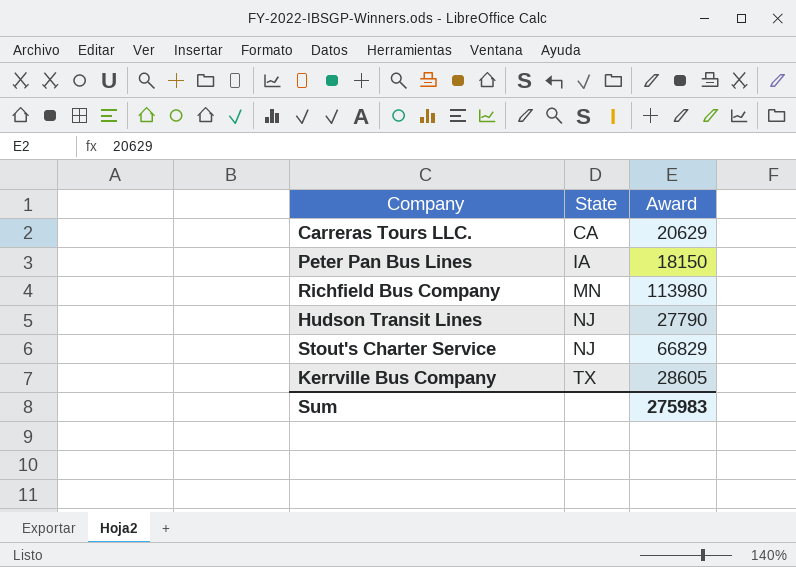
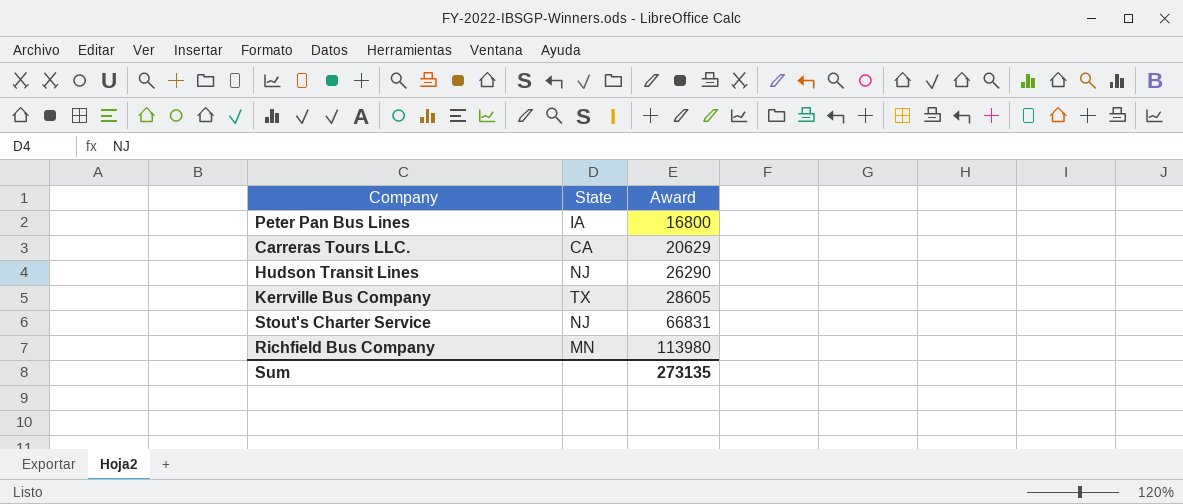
row order: State ascending -> Award ascending
Peter Pan Bus Lines | Award: 18150 -> 16800
Hudson Transit Lines | Award: 27790 -> 26290
Stout's Charter Service | Award: 66829 -> 66831
Sum | Award: 275983 -> 273135

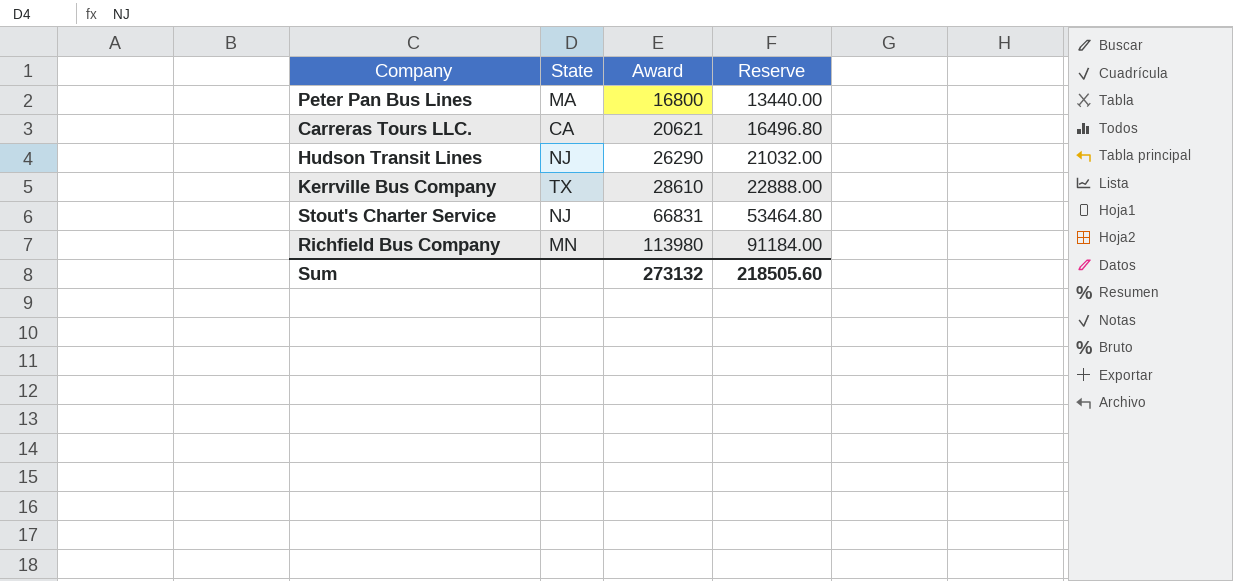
column Reserve | formula: none -> [Award] * 0.8
Peter Pan Bus Lines | State: IA -> MA
Carreras Tours LLC. | Award: 20629 -> 20621
Kerrville Bus Company | Award: 28605 -> 28610
Sum | Award: 273135 -> 273132

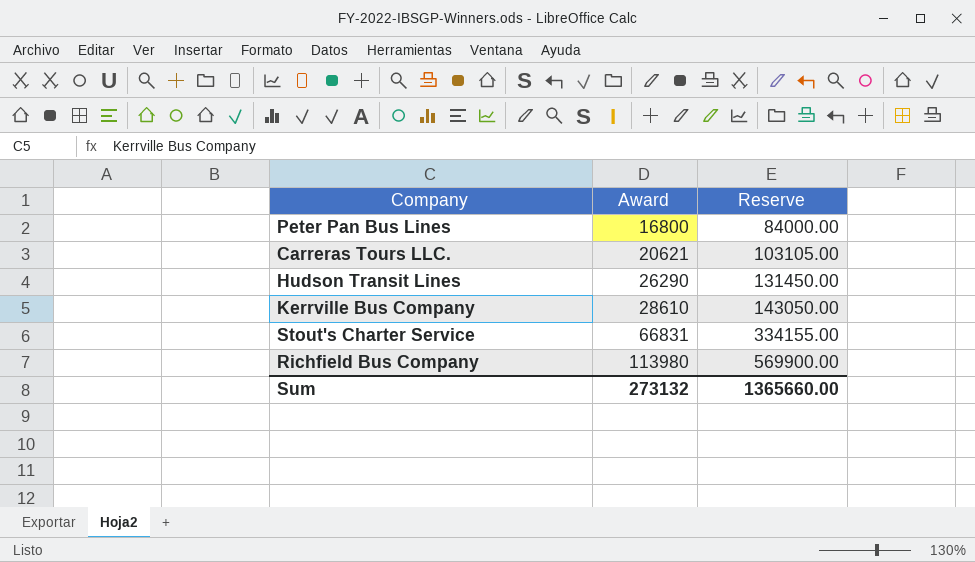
column State | position: 2 -> none
column Reserve | formula: [Award] * 0.8 -> [Award] * 5
Sum | Reserve: 218505.60 -> 1365660.00

